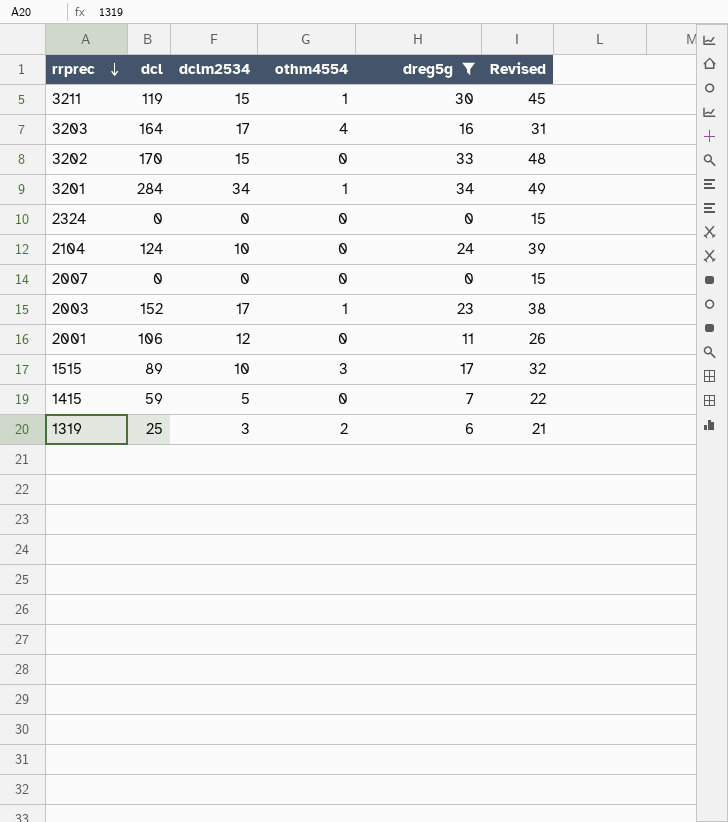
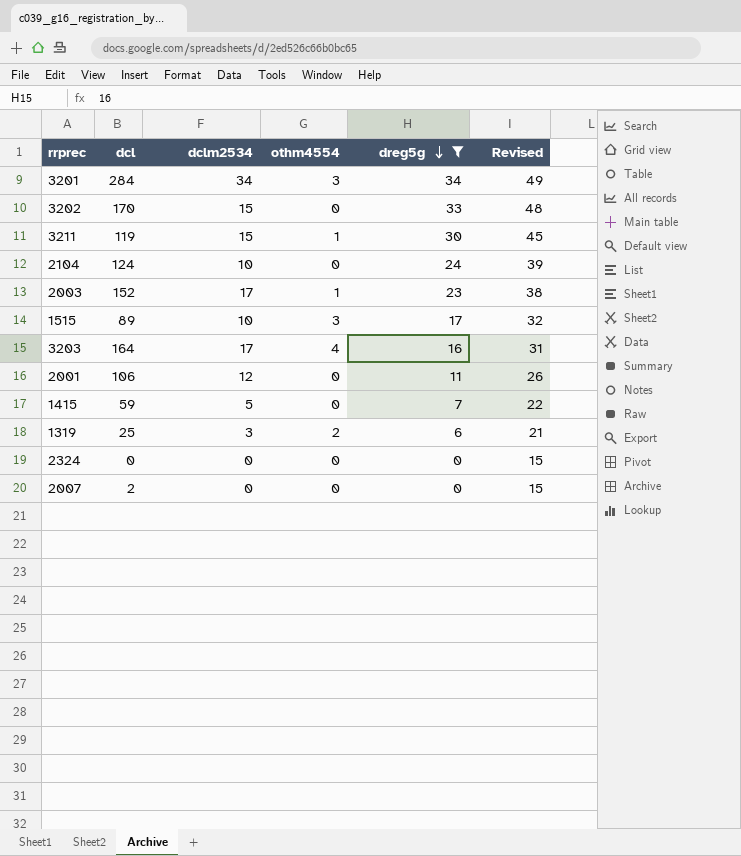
row order: rrprec descending -> dreg5g descending
3201 | othm4554: 1 -> 3
2007 | dcl: 0 -> 2

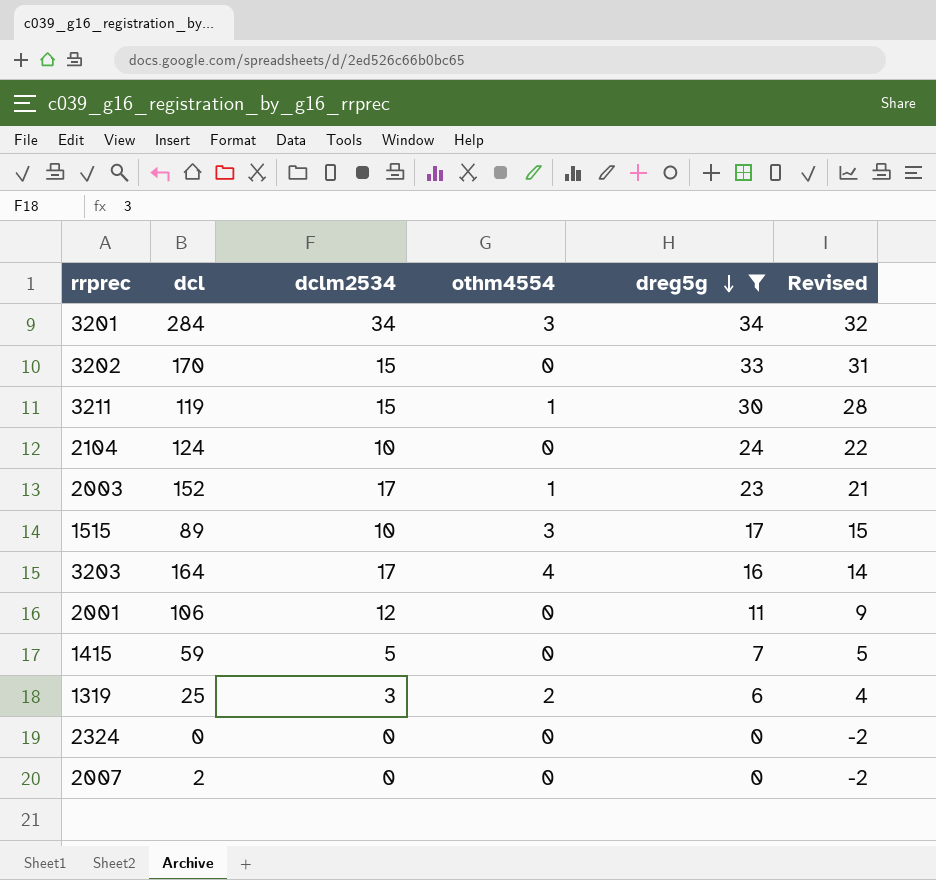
column Revised | formula: [dreg5g] + 15 -> [dreg5g] - 2

